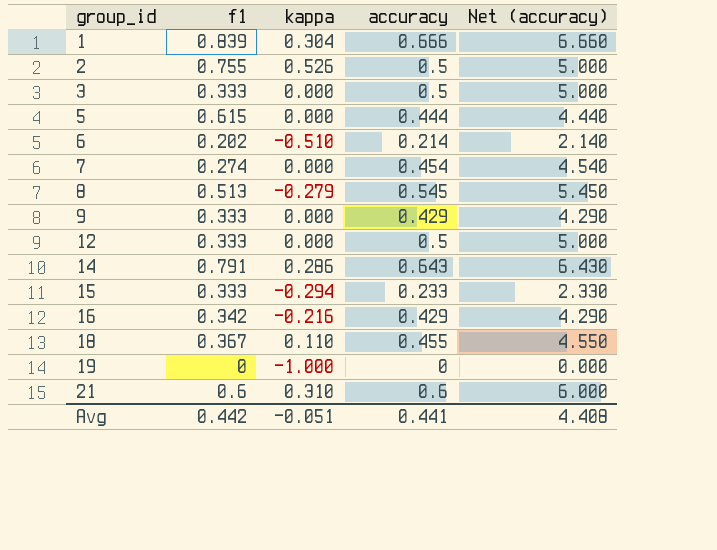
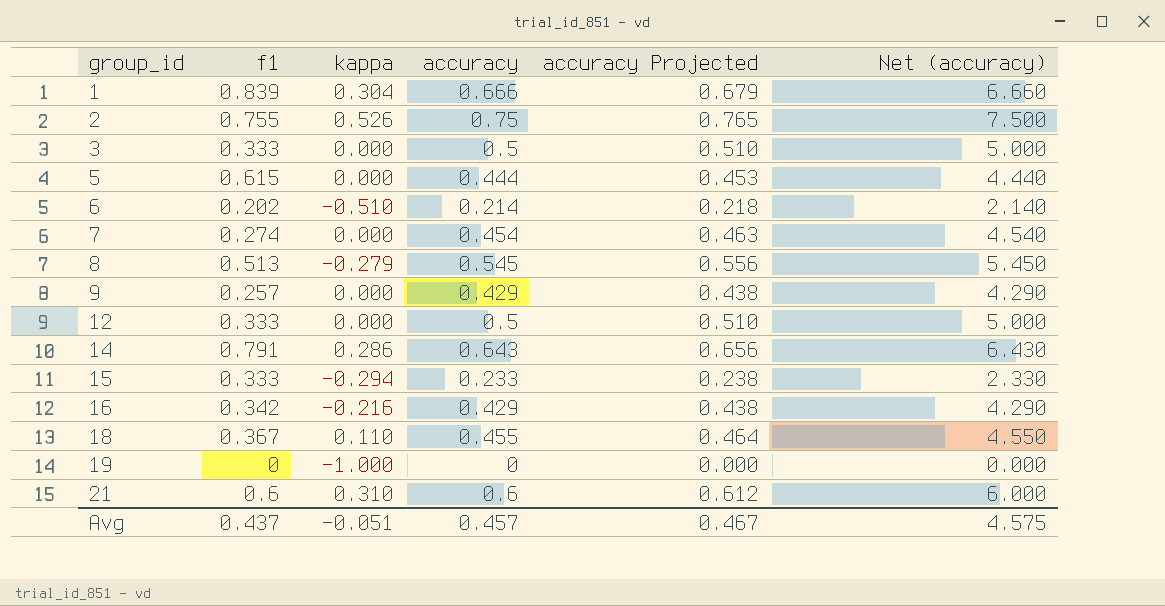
column accuracy Projected | formula: none -> [accuracy] * 1.02
2 | accuracy: 0.5 -> 0.75
2 | Net (accuracy): 5.000 -> 7.500
9 | f1: 0.333 -> 0.257
Avg | f1: 0.442 -> 0.437
Avg | accuracy: 0.441 -> 0.457
Avg | Net (accuracy): 4.408 -> 4.575

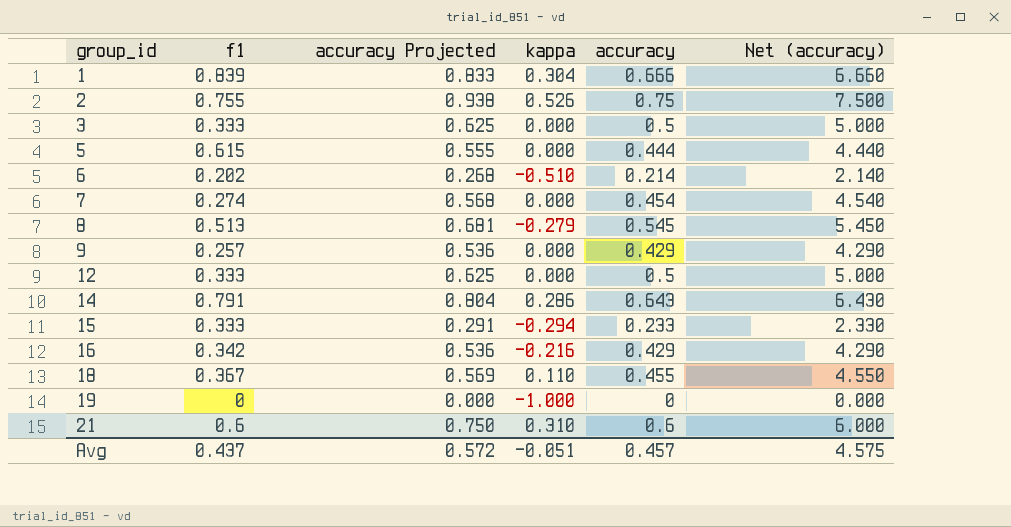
column accuracy Projected | formula: [accuracy] * 1.02 -> [accuracy] * 1.25
column accuracy Projected | position: 5 -> 3
Avg | accuracy Projected: 0.467 -> 0.572

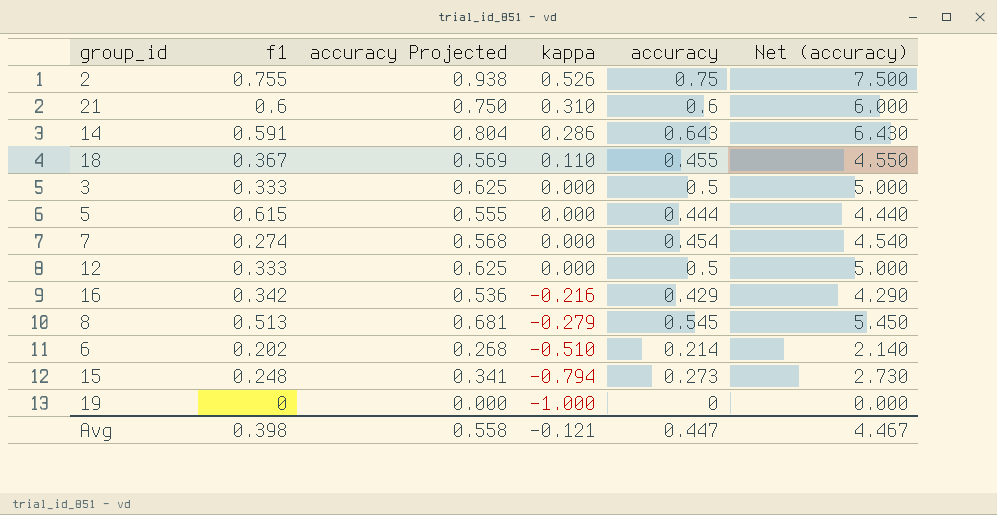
row order: group_id ascending -> kappa descending
row 1: 0.839 | 0.833 | 0.304 | 0.666 | 6.660 -> none
row 9: 0.257 | 0.536 | 0.000 | 0.429 | 4.290 -> none
14 | f1: 0.791 -> 0.591
15 | f1: 0.333 -> 0.248
15 | accuracy Projected: 0.291 -> 0.341
15 | kappa: -0.294 -> -0.794
15 | accuracy: 0.233 -> 0.273
15 | Net (accuracy): 2.330 -> 2.730
Avg | f1: 0.437 -> 0.398
Avg | accuracy Projected: 0.572 -> 0.558
Avg | kappa: -0.051 -> -0.121
Avg | accuracy: 0.457 -> 0.447
Avg | Net (accuracy): 4.575 -> 4.467

